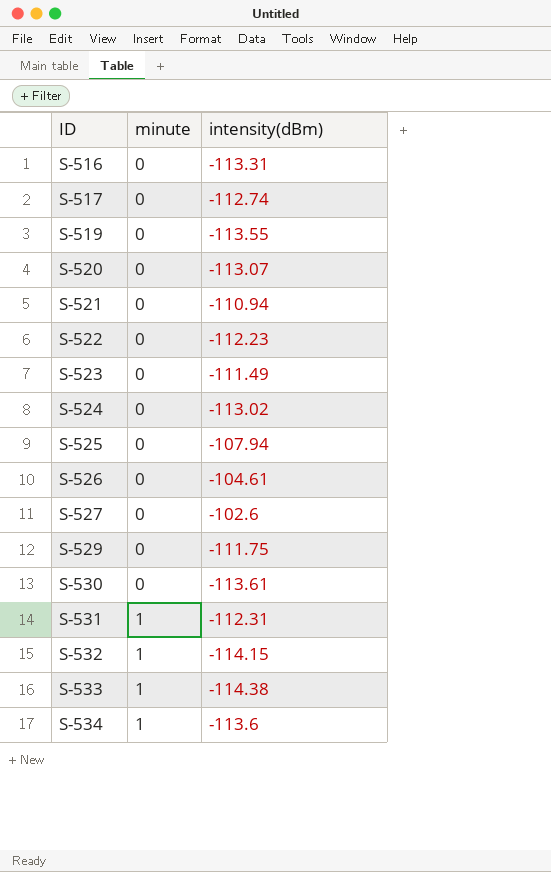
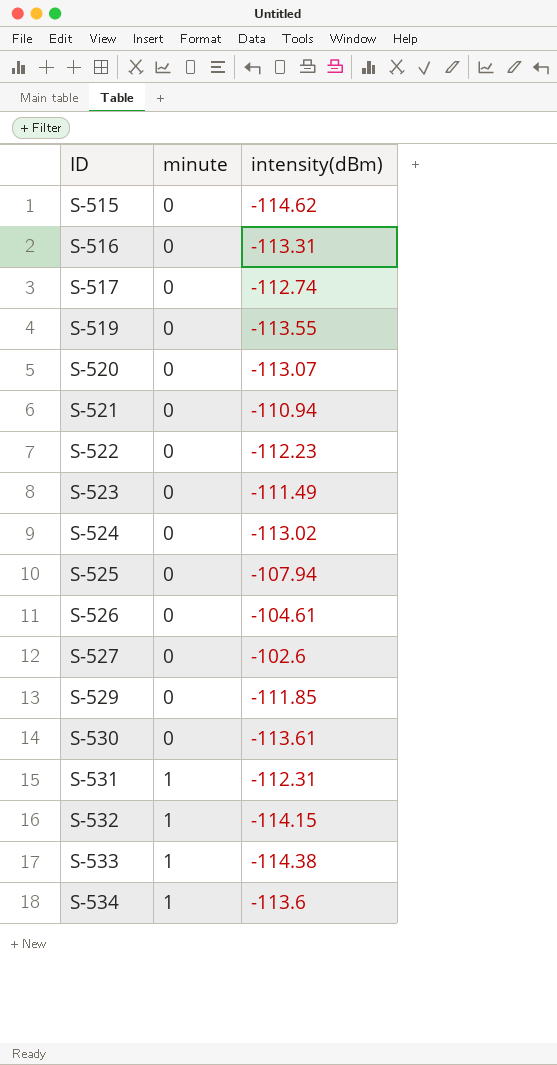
row S-515: none -> 0 | -114.62
S-529 | intensity(dBm): -111.75 -> -111.85

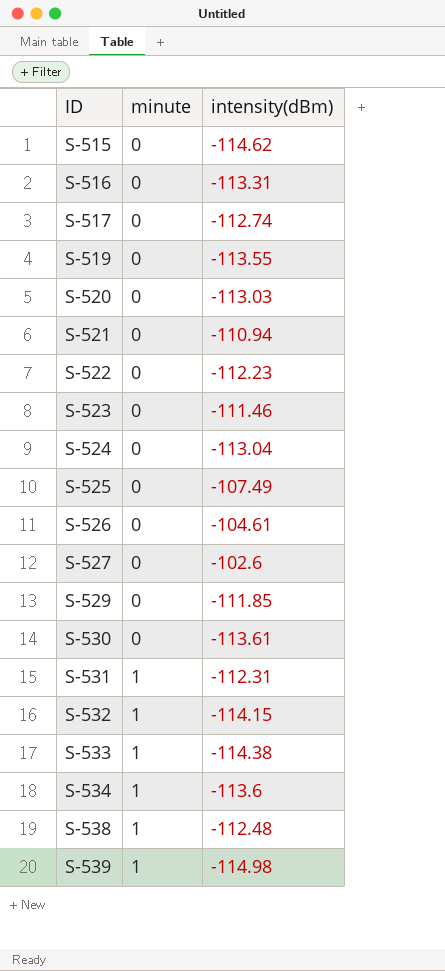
S-520 | intensity(dBm): -113.07 -> -113.03
S-523 | intensity(dBm): -111.49 -> -111.46
S-524 | intensity(dBm): -113.02 -> -113.04
S-525 | intensity(dBm): -107.94 -> -107.49
row S-538: none -> 1 | -112.48
row S-539: none -> 1 | -114.98

